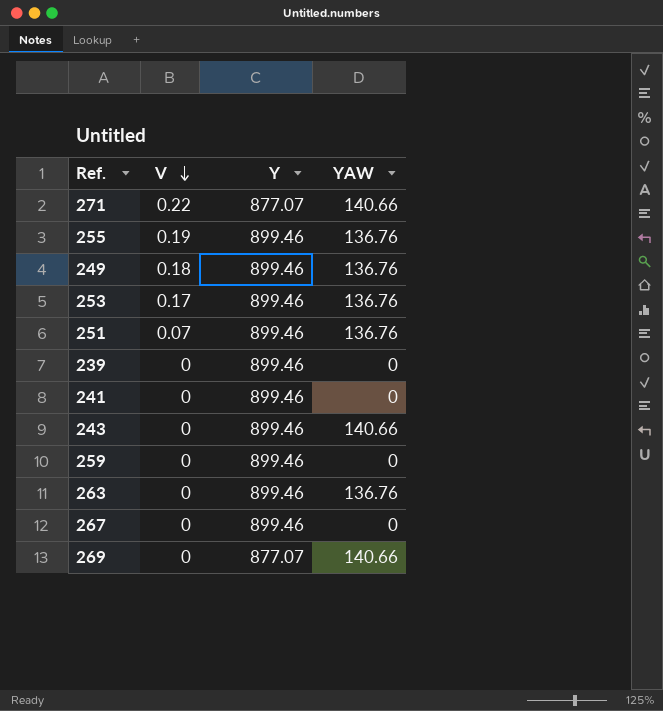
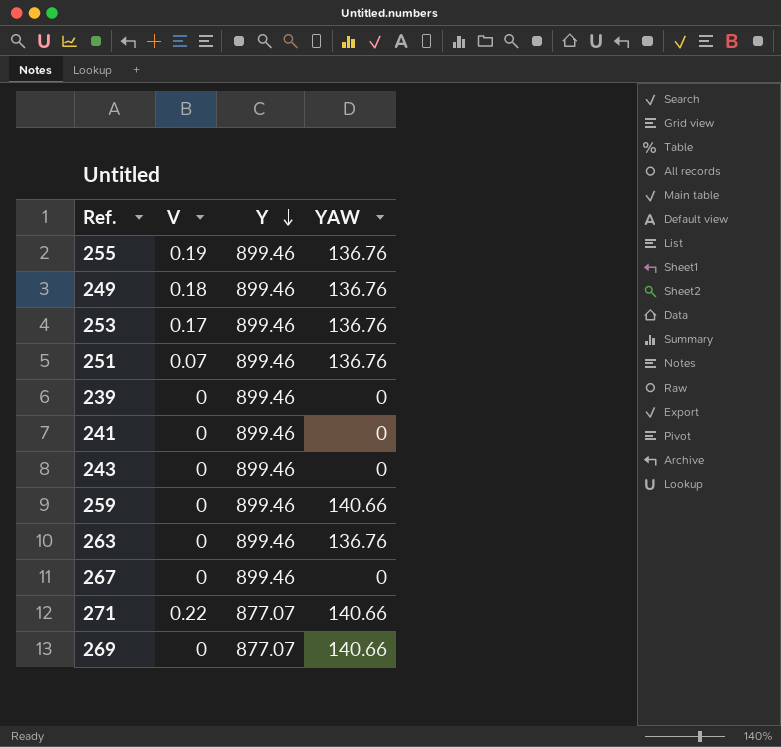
row order: V descending -> Y descending
243 | YAW: 140.66 -> 0
259 | YAW: 0 -> 140.66

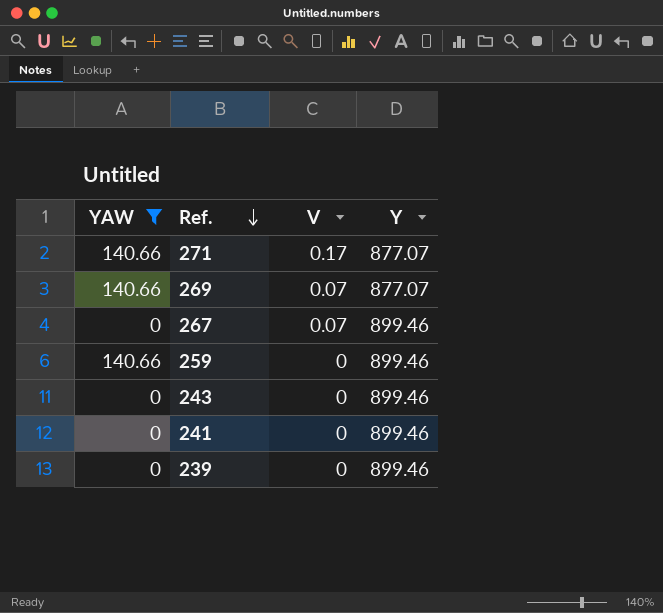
filter: none -> YAW != 136.76
row order: Y descending -> Ref. descending
column YAW | position: 4 -> 1
271 | V: 0.22 -> 0.17
269 | V: 0 -> 0.07
267 | V: 0 -> 0.07

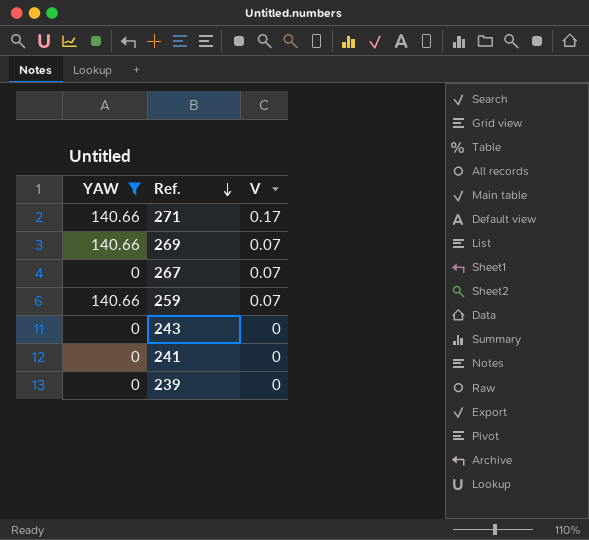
column Y | position: 4 -> none
259 | V: 0 -> 0.07

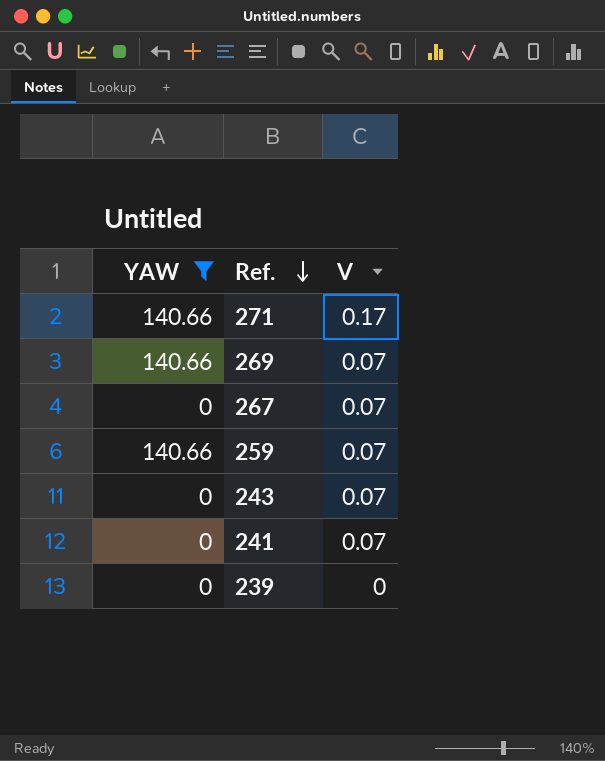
243 | V: 0 -> 0.07
241 | V: 0 -> 0.07

